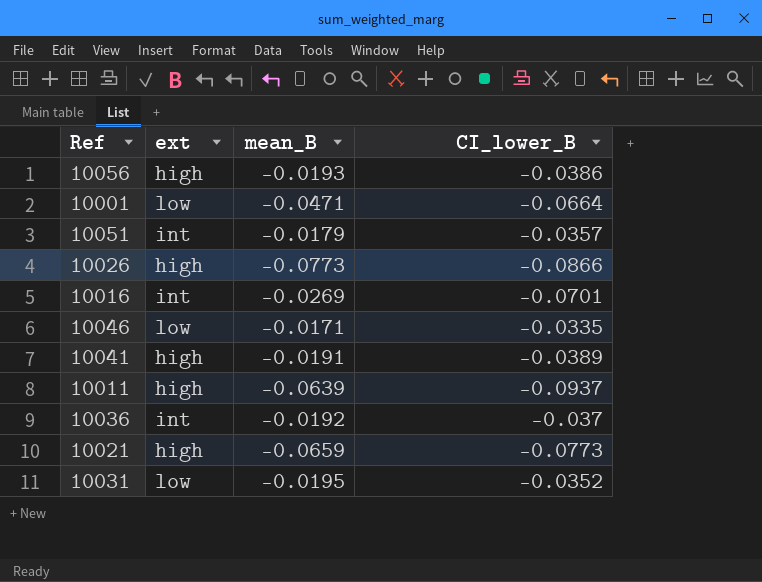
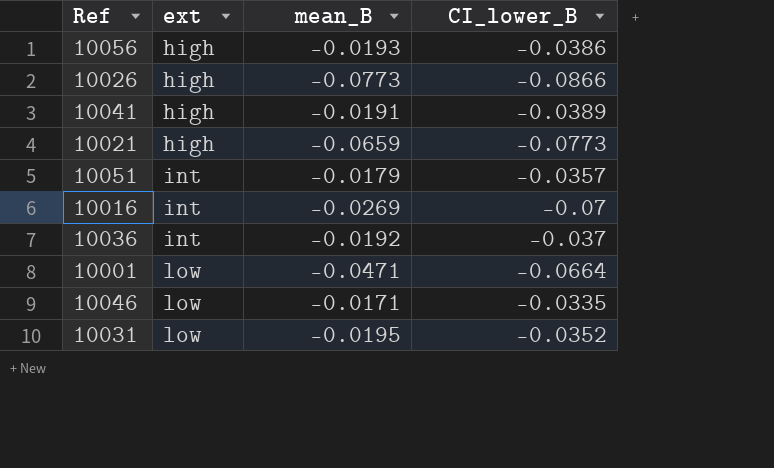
row order: none -> ext ascending
row 10011: high | -0.0639 | -0.0937 -> none
10016 | CI_lower_B: -0.0701 -> -0.07

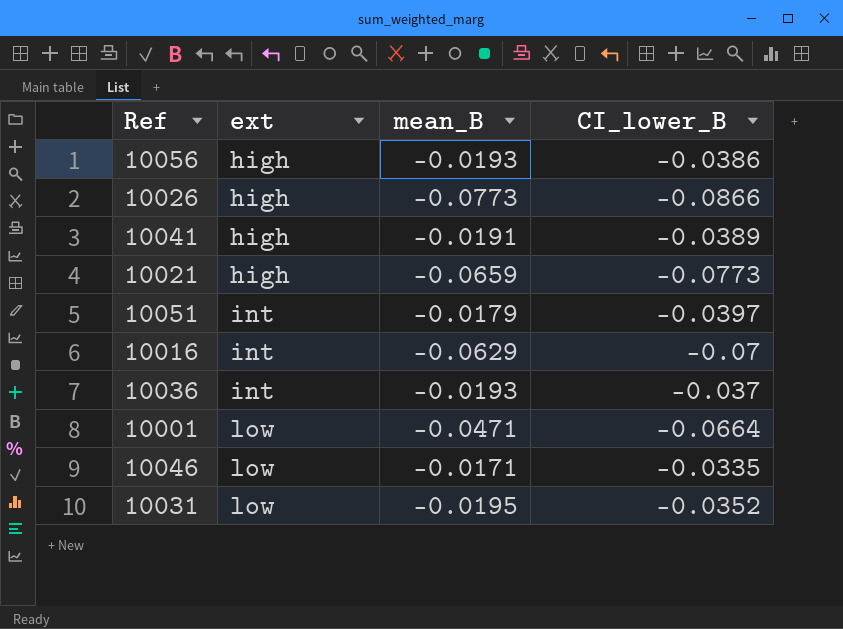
10051 | CI_lower_B: -0.0357 -> -0.0397
10016 | mean_B: -0.0269 -> -0.0629
10036 | mean_B: -0.0192 -> -0.0193

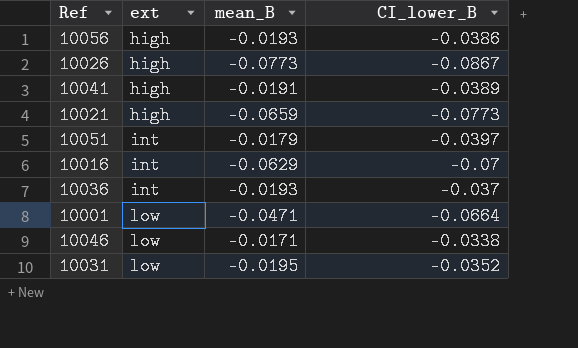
10026 | CI_lower_B: -0.0866 -> -0.0867
10046 | CI_lower_B: -0.0335 -> -0.0338

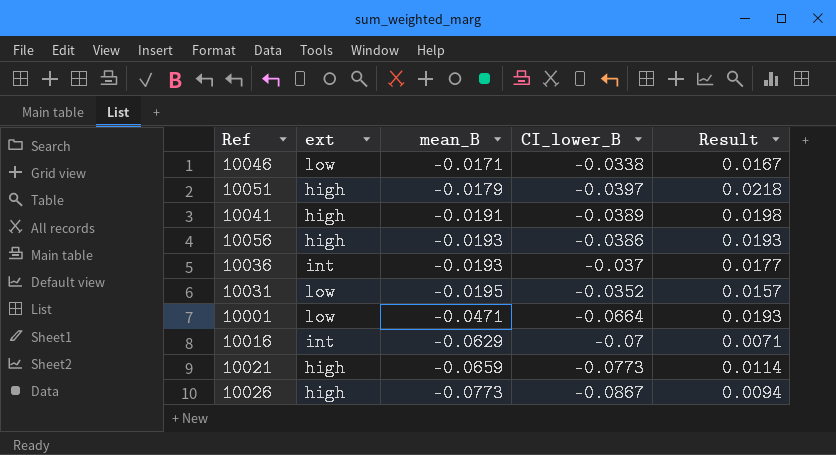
row order: ext ascending -> mean_B descending
column Result | formula: none -> [mean_B] - [CI_lower_B]
10051 | ext: int -> high

